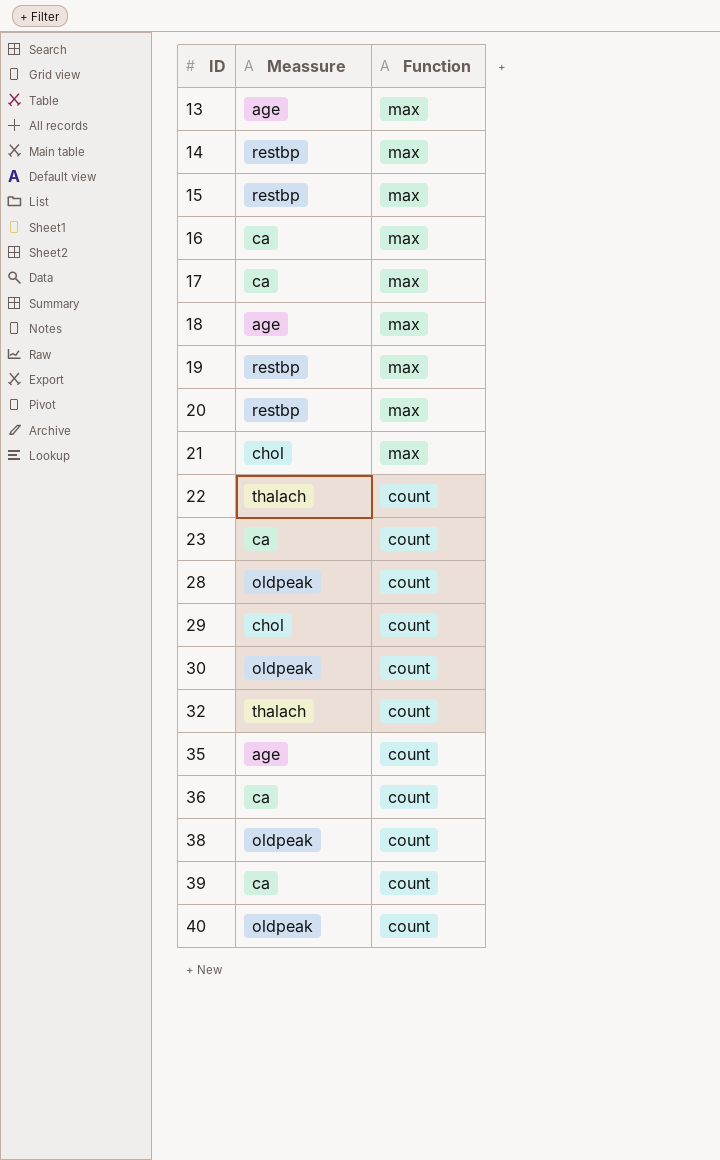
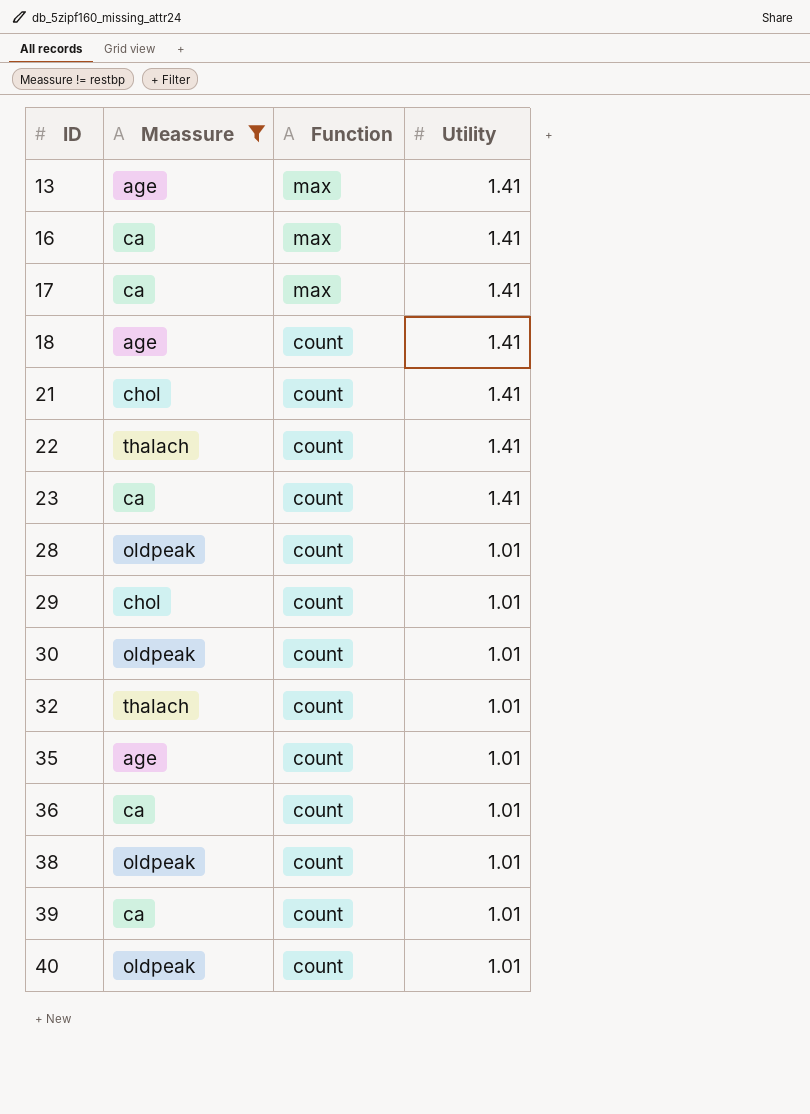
filter: none -> Meassure != restbp
column Utility | position: none -> 4
18 | Function: max -> count
21 | Function: max -> count

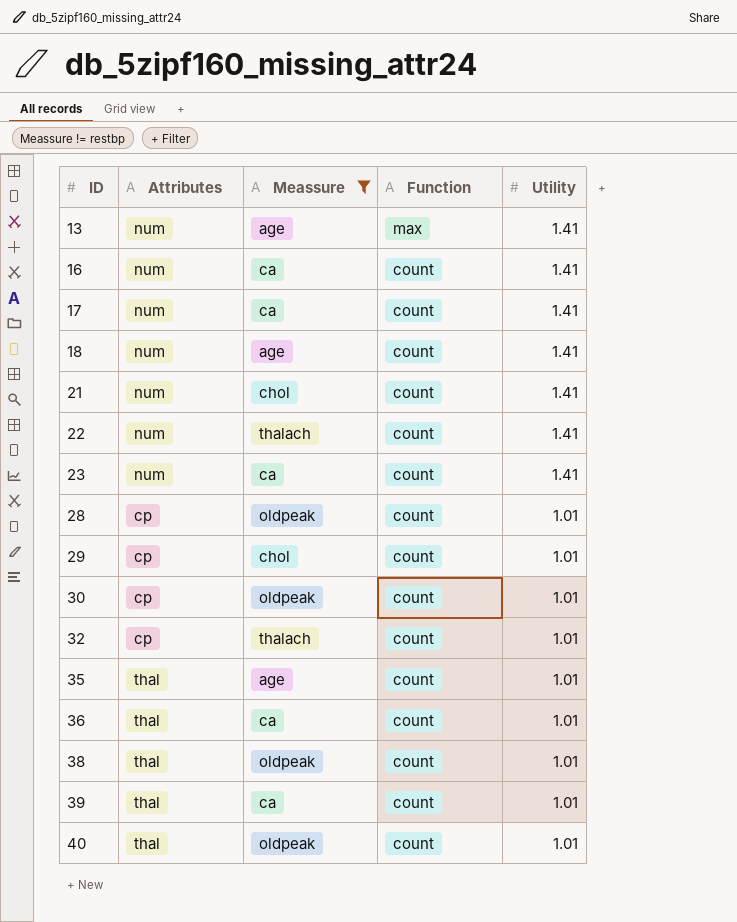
column Attributes | position: none -> 2
16 | Function: max -> count
17 | Function: max -> count

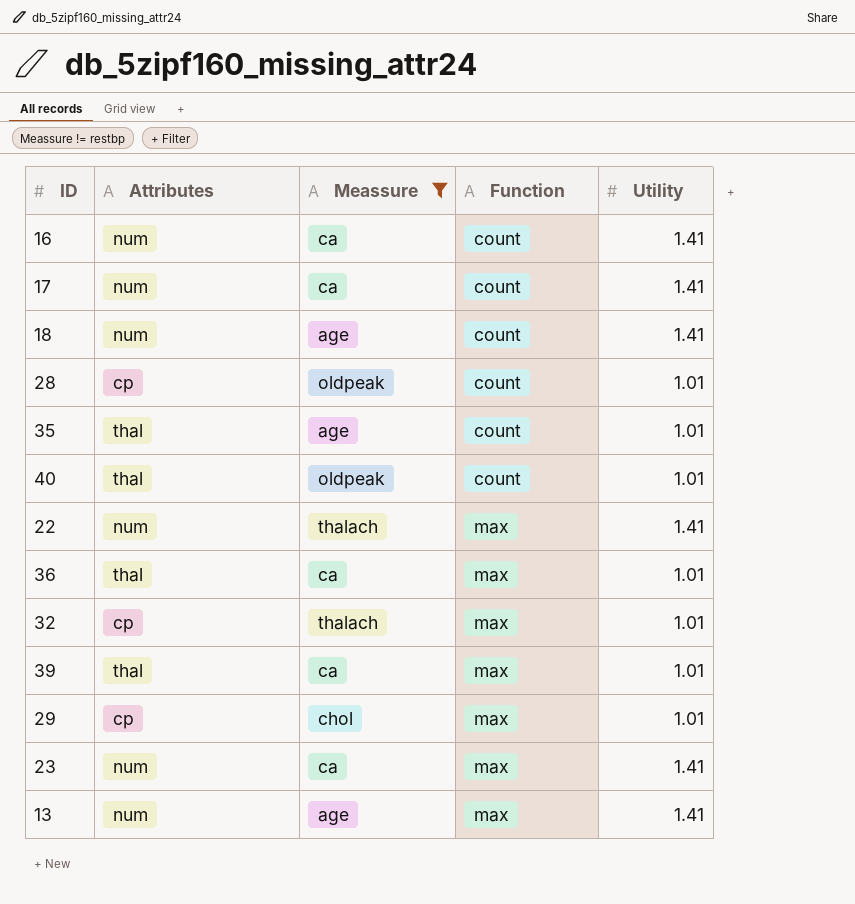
row order: ID ascending -> Function ascending
row 21: num | chol | count | 1.41 -> none
row 30: cp | oldpeak | count | 1.01 -> none
row 38: thal | oldpeak | count | 1.01 -> none
22 | Function: count -> max
36 | Function: count -> max
32 | Function: count -> max
39 | Function: count -> max
29 | Function: count -> max
23 | Function: count -> max

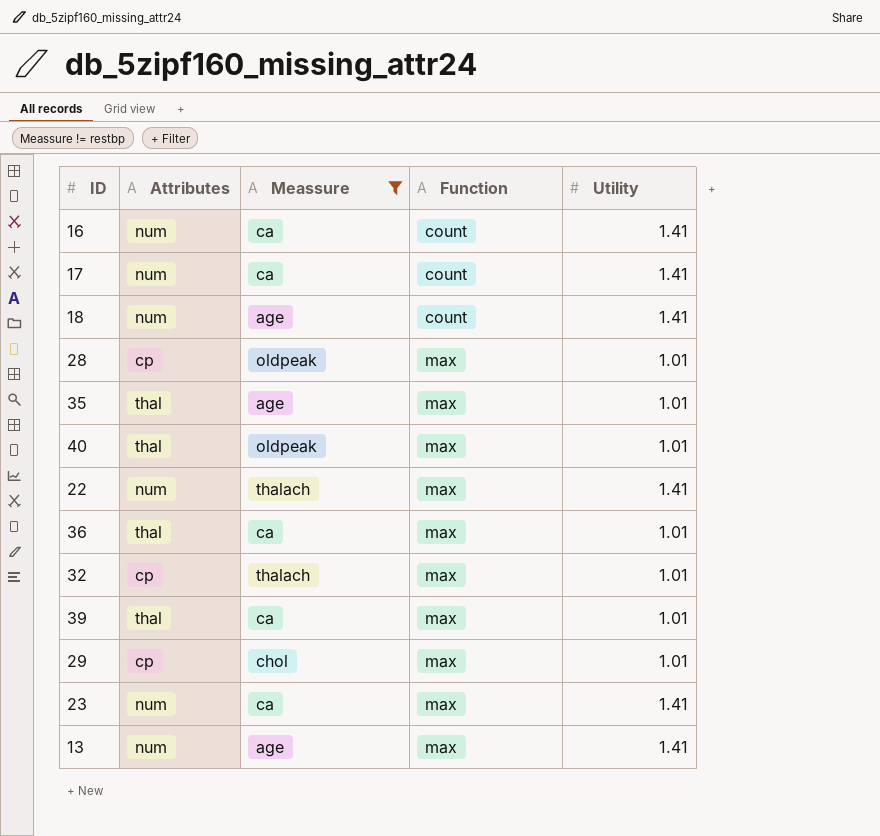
28 | Function: count -> max
35 | Function: count -> max
40 | Function: count -> max

